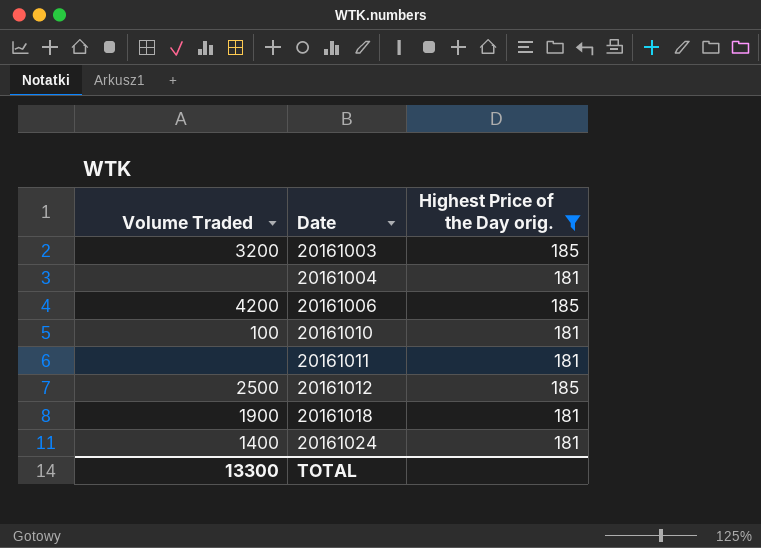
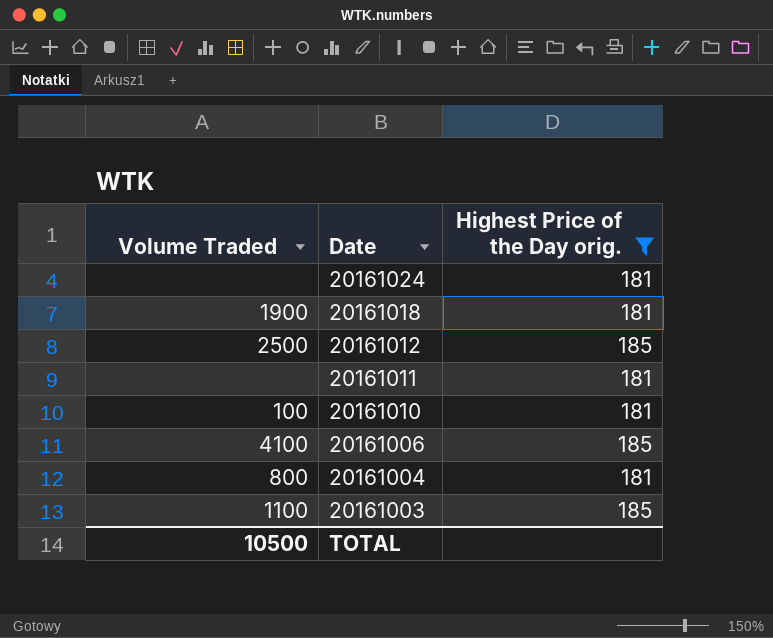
row order: Date ascending -> Date descending
20161024 | Volume Traded: 1400 -> none
20161006 | Volume Traded: 4200 -> 4100
20161004 | Volume Traded: none -> 800
20161003 | Volume Traded: 3200 -> 1100
TOTAL | Volume Traded: 13300 -> 10500

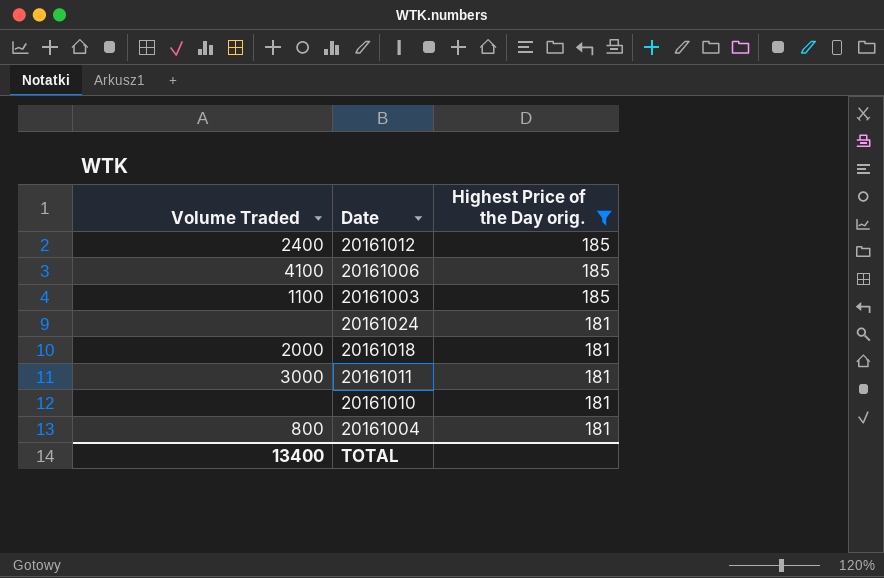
row order: Date descending -> Highest Price of the Day orig. descending
20161012 | Volume Traded: 2500 -> 2400
20161018 | Volume Traded: 1900 -> 2000
20161011 | Volume Traded: none -> 3000
20161010 | Volume Traded: 100 -> none
TOTAL | Volume Traded: 10500 -> 13400

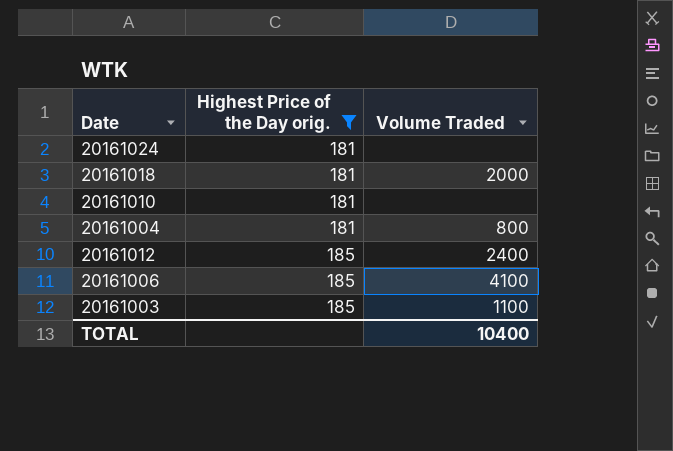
row order: Highest Price of the Day orig. descending -> Highest Price of the Day orig. ascending
column Volume Traded | position: 1 -> 3
row 20161011: 3000 | 181 -> none
TOTAL | Volume Traded: 13400 -> 10400

